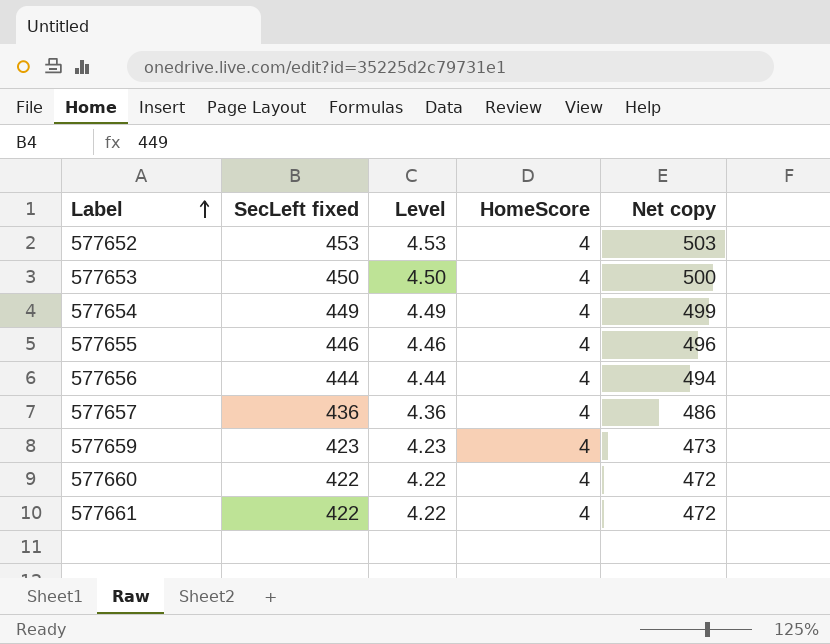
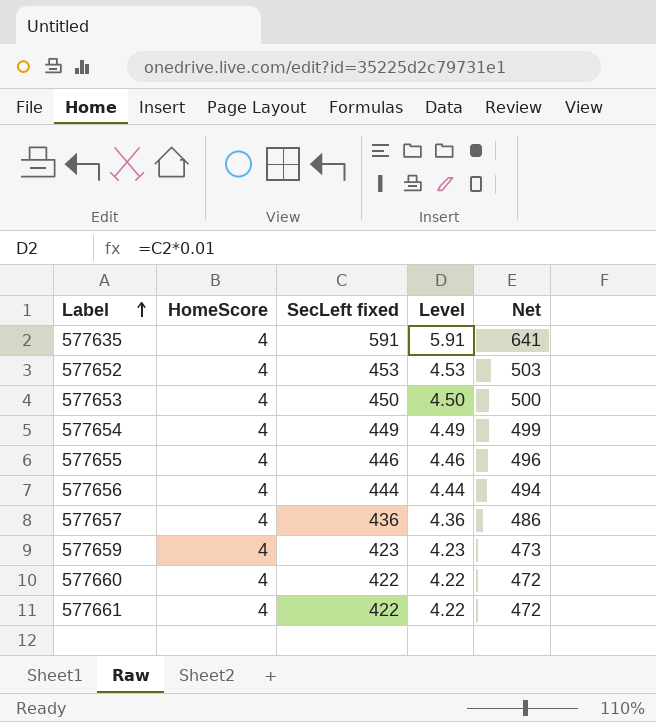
column HomeScore | position: 4 -> 2
column name: Net copy -> Net
row 577635: none -> 4 | 591 | 5.91 | 641

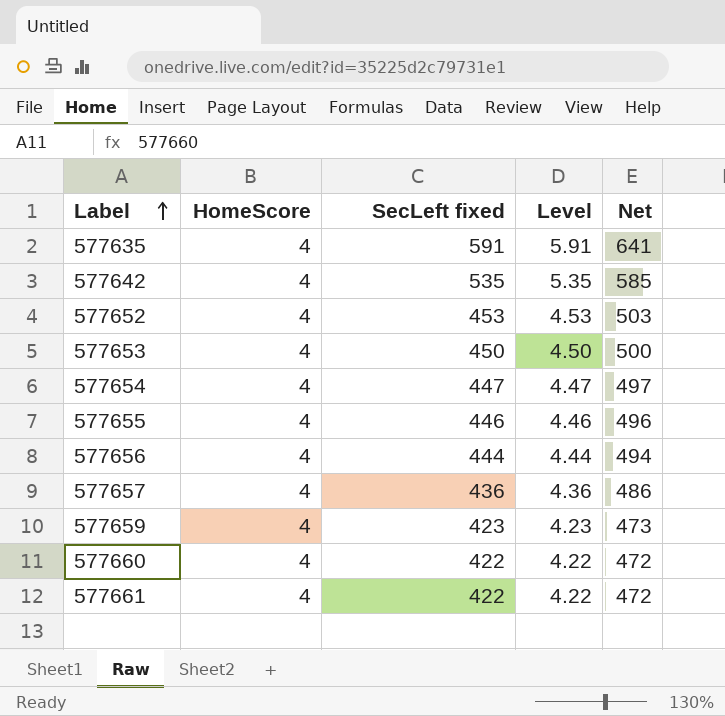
row 577642: none -> 4 | 535 | 5.35 | 585
577654 | SecLeft fixed: 449 -> 447
577654 | Level: 4.49 -> 4.47
577654 | Net: 499 -> 497

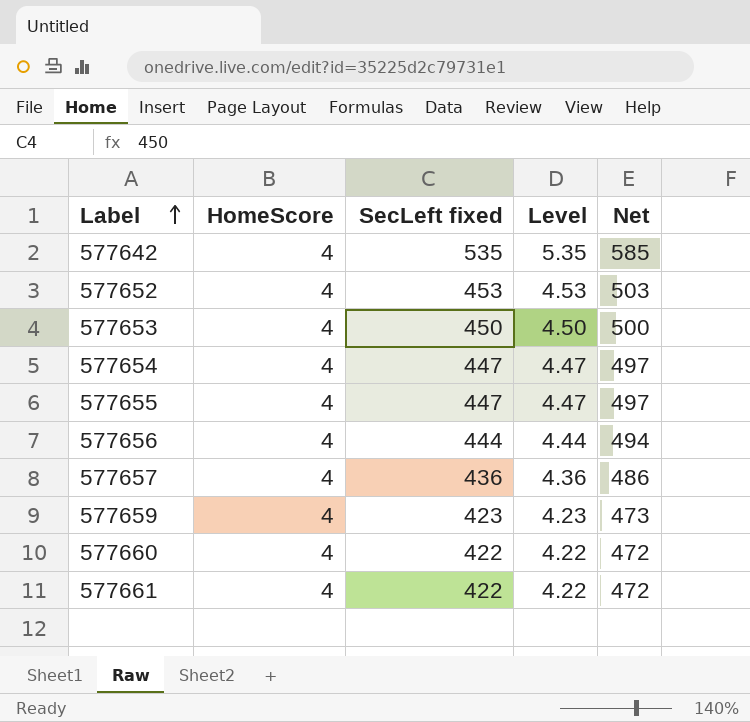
row 577635: 4 | 591 | 5.91 | 641 -> none
577655 | SecLeft fixed: 446 -> 447
577655 | Level: 4.46 -> 4.47
577655 | Net: 496 -> 497

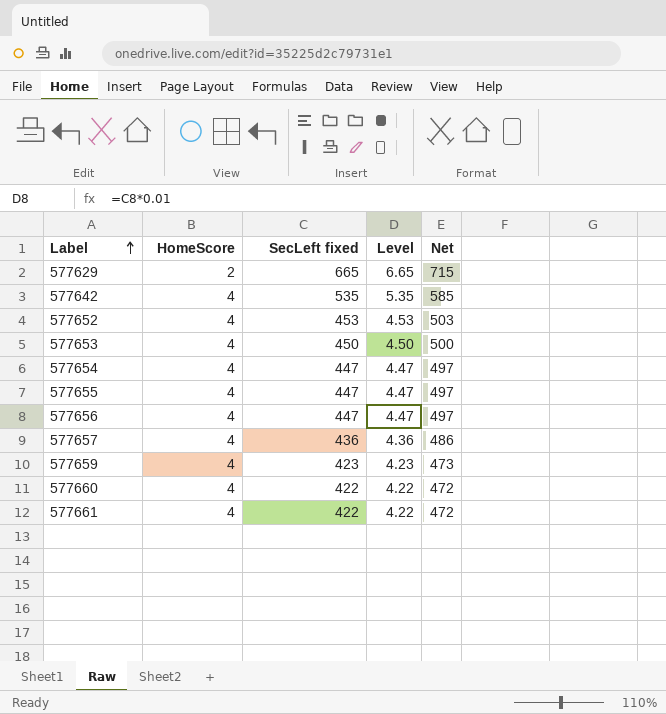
row 577629: none -> 2 | 665 | 6.65 | 715
577656 | SecLeft fixed: 444 -> 447
577656 | Level: 4.44 -> 4.47
577656 | Net: 494 -> 497

